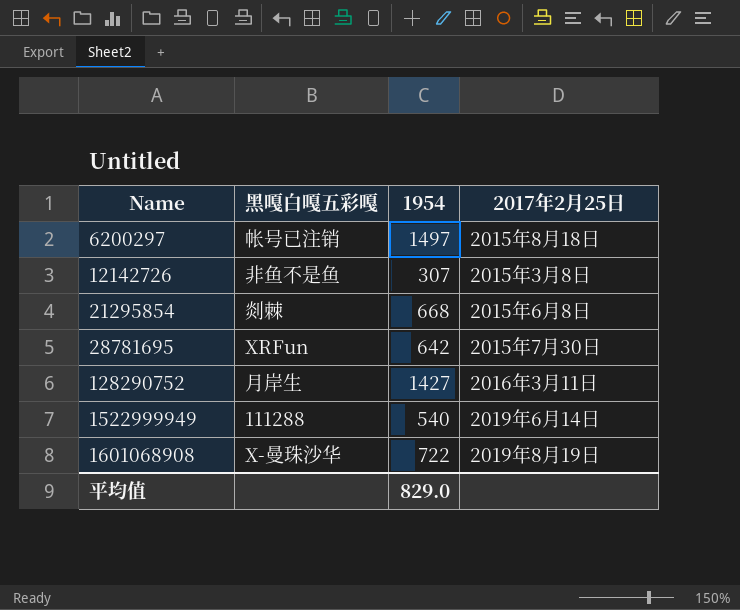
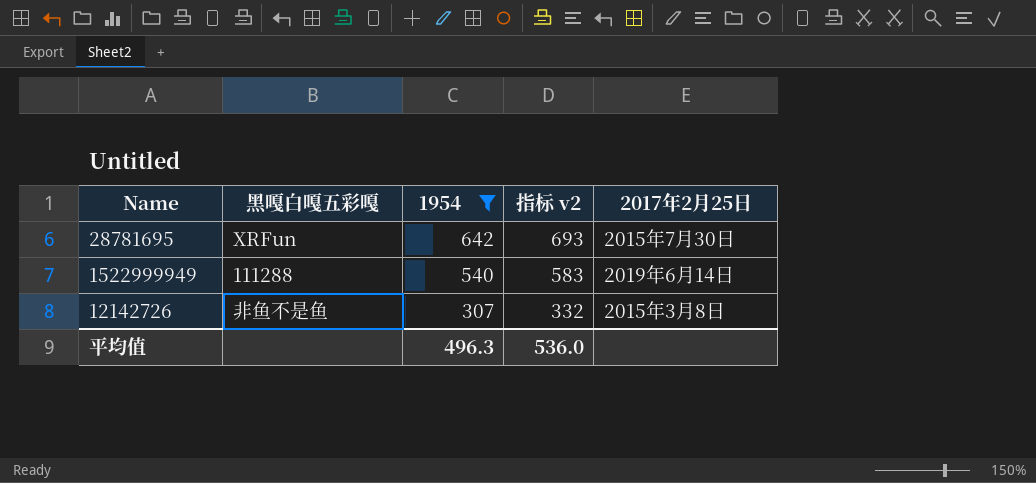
filter: none -> 1954 <= 642
row order: Name ascending -> 1954 descending
column 指标 v2 | formula: none -> [1954] * 1.08
平均值 | 1954: 829.0 -> 496.3

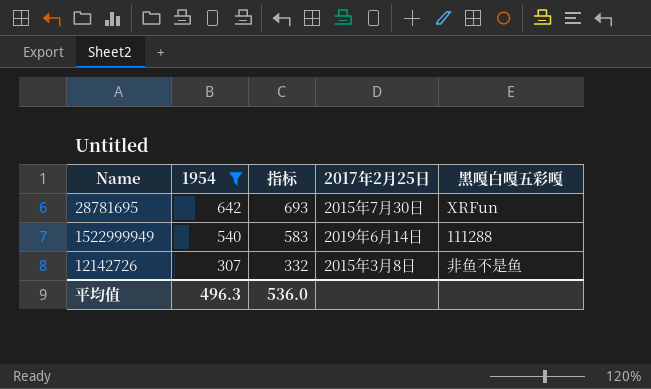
column name: 指标 v2 -> 指标
column 黑嘎白嘎五彩嘎 | position: 2 -> 5

